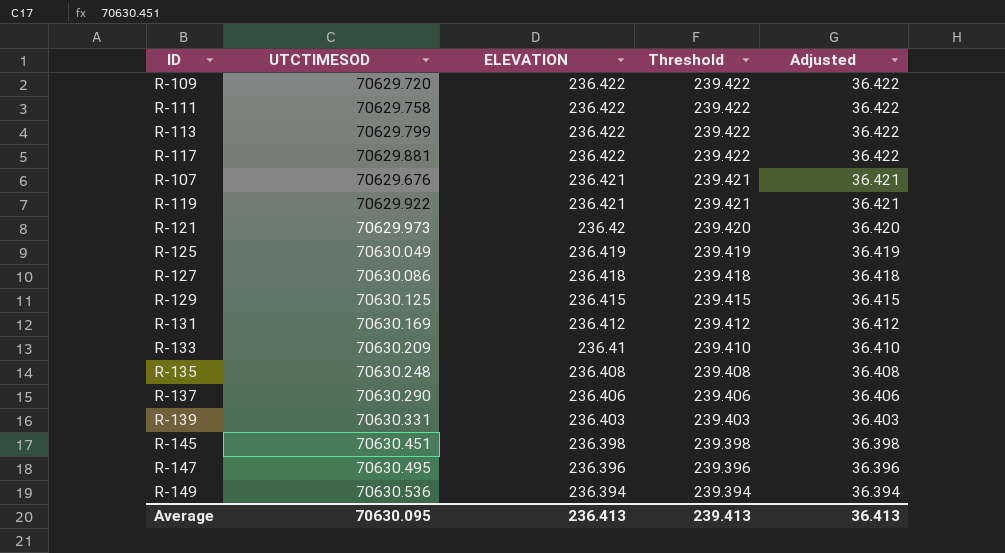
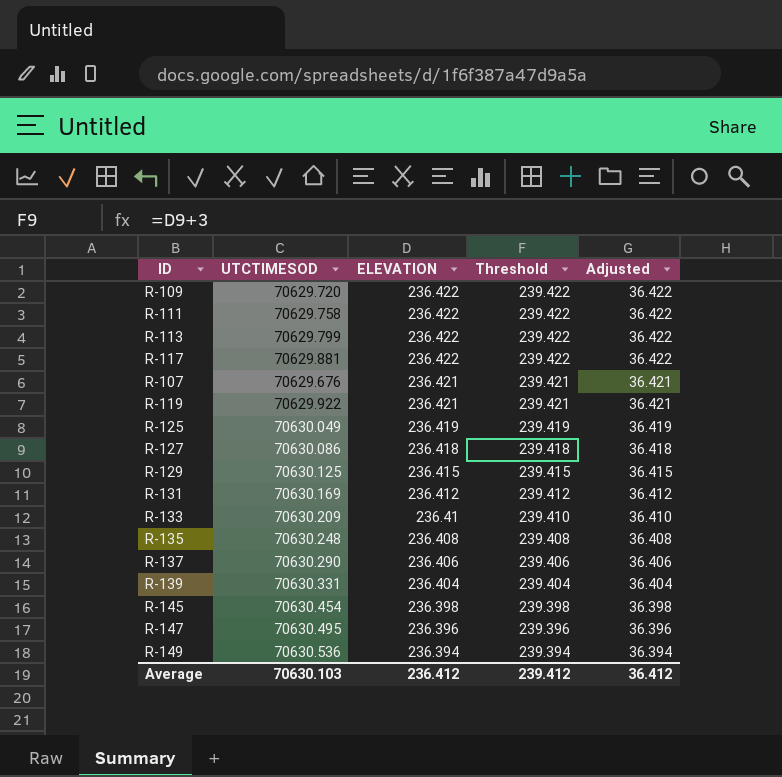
row R-121: 70629.973 | 236.42 | 239.420 | 36.420 -> none
R-139 | ELEVATION: 236.403 -> 236.404
R-139 | Threshold: 239.403 -> 239.404
R-139 | Adjusted: 36.403 -> 36.404
R-145 | UTCTIMESOD: 70630.451 -> 70630.454
Average | UTCTIMESOD: 70630.095 -> 70630.103
Average | ELEVATION: 236.413 -> 236.412
Average | Threshold: 239.413 -> 239.412
Average | Adjusted: 36.413 -> 36.412

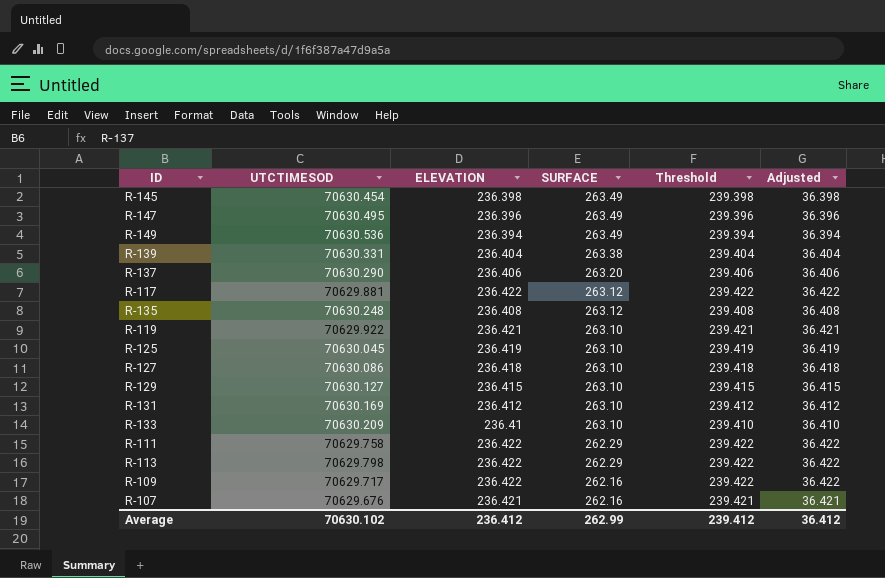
row order: ELEVATION descending -> SURFACE descending
column SURFACE | position: none -> 4
R-125 | UTCTIMESOD: 70630.049 -> 70630.045
R-129 | UTCTIMESOD: 70630.125 -> 70630.127
R-113 | UTCTIMESOD: 70629.799 -> 70629.798
R-109 | UTCTIMESOD: 70629.720 -> 70629.717
Average | UTCTIMESOD: 70630.103 -> 70630.102

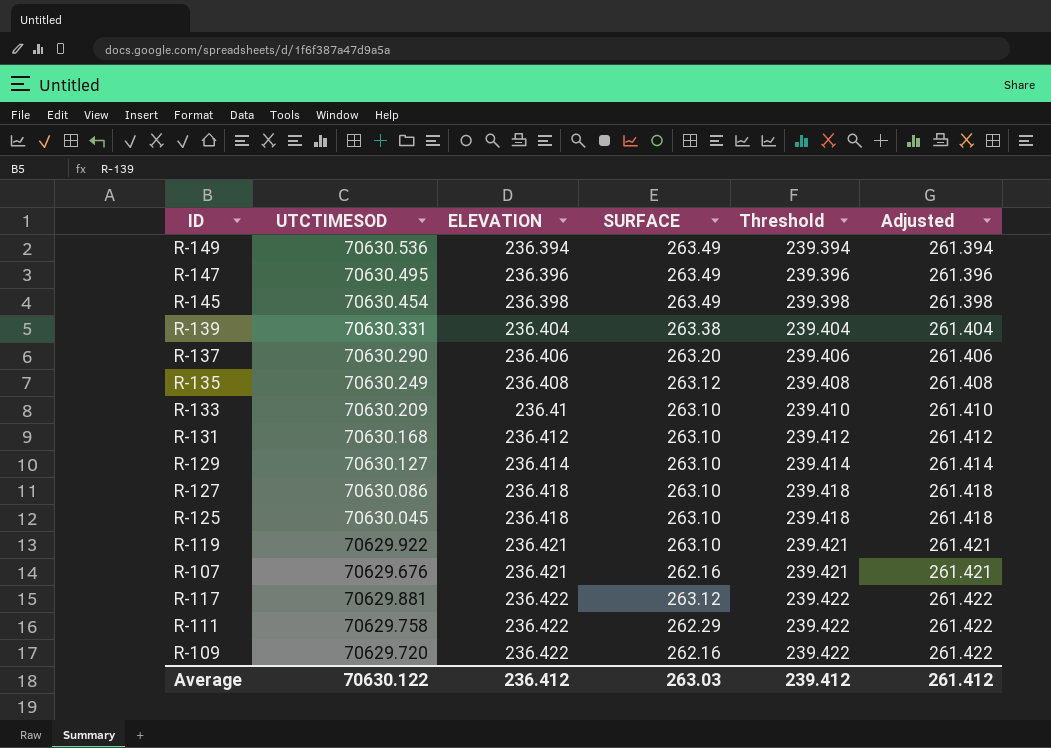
row order: SURFACE descending -> ELEVATION ascending
column Adjusted | formula: [ELEVATION] - 200 -> [ELEVATION] + 25
row R-113: 70629.798 | 236.422 | 262.29 | 239.422 | 36.422 -> none
R-135 | UTCTIMESOD: 70630.248 -> 70630.249
R-131 | UTCTIMESOD: 70630.169 -> 70630.168
R-129 | ELEVATION: 236.415 -> 236.414
R-129 | Threshold: 239.415 -> 239.414
R-125 | ELEVATION: 236.419 -> 236.418
R-125 | Threshold: 239.419 -> 239.418
R-109 | UTCTIMESOD: 70629.717 -> 70629.720
Average | UTCTIMESOD: 70630.102 -> 70630.122
Average | SURFACE: 262.99 -> 263.03
Average | Adjusted: 36.412 -> 261.412

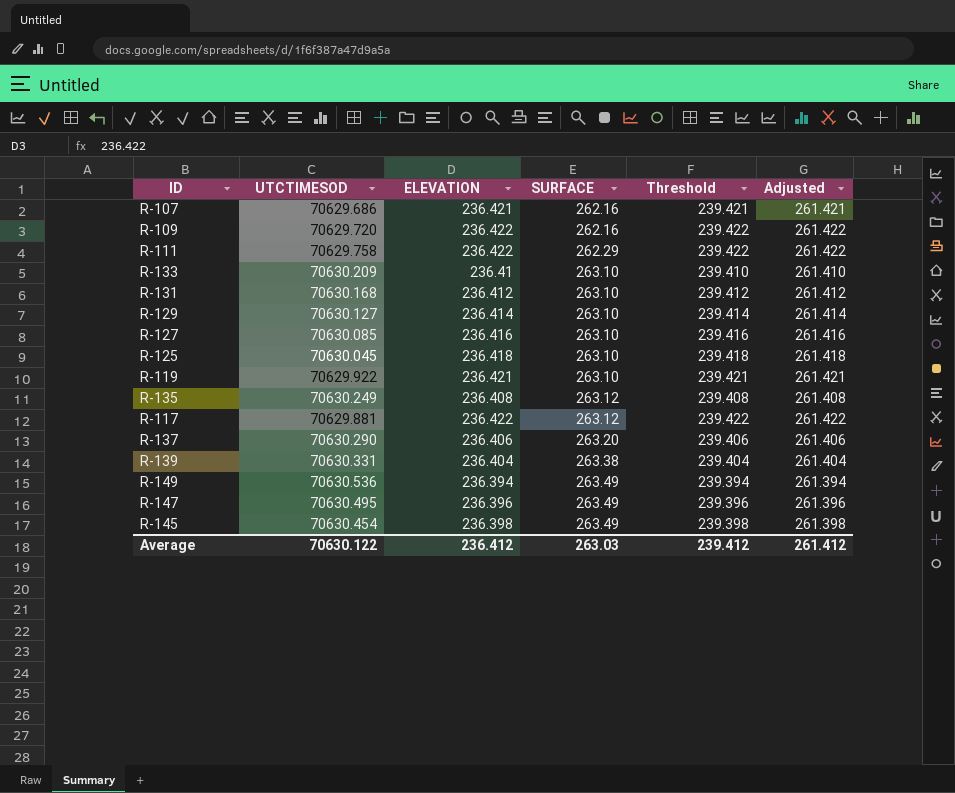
row order: ELEVATION ascending -> SURFACE ascending
R-107 | UTCTIMESOD: 70629.676 -> 70629.686
R-127 | UTCTIMESOD: 70630.086 -> 70630.085
R-127 | ELEVATION: 236.418 -> 236.416
R-127 | Threshold: 239.418 -> 239.416
R-127 | Adjusted: 261.418 -> 261.416

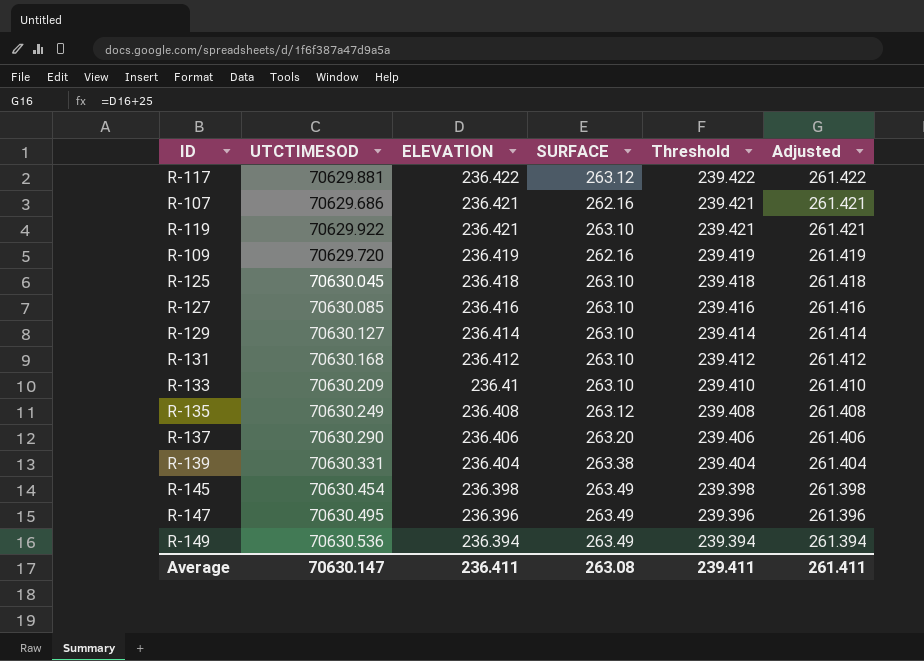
row order: SURFACE ascending -> ELEVATION descending
row R-111: 70629.758 | 236.422 | 262.29 | 239.422 | 261.422 -> none
R-109 | ELEVATION: 236.422 -> 236.419
R-109 | Threshold: 239.422 -> 239.419
R-109 | Adjusted: 261.422 -> 261.419
Average | UTCTIMESOD: 70630.122 -> 70630.147
Average | ELEVATION: 236.412 -> 236.411
Average | SURFACE: 263.03 -> 263.08
Average | Threshold: 239.412 -> 239.411
Average | Adjusted: 261.412 -> 261.411

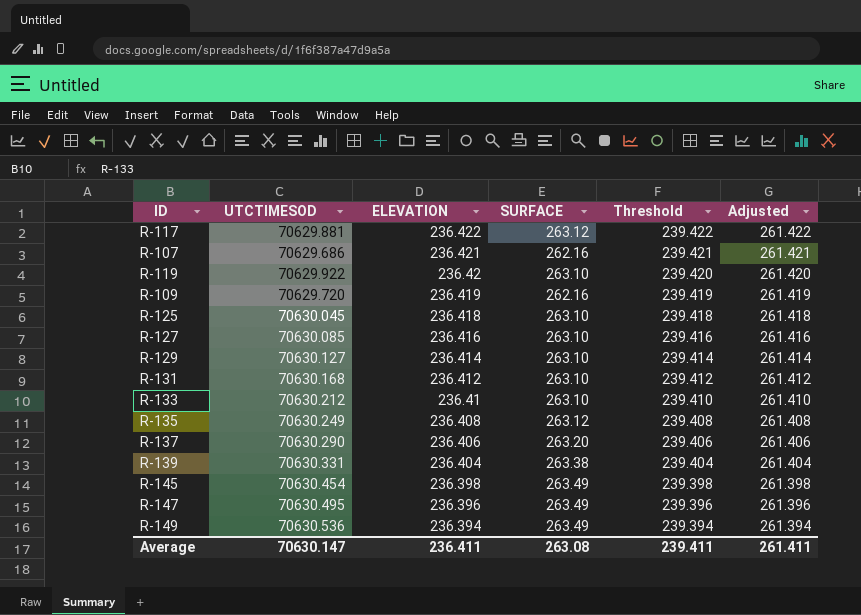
R-119 | ELEVATION: 236.421 -> 236.42
R-119 | Threshold: 239.421 -> 239.420
R-119 | Adjusted: 261.421 -> 261.420
R-133 | UTCTIMESOD: 70630.209 -> 70630.212

